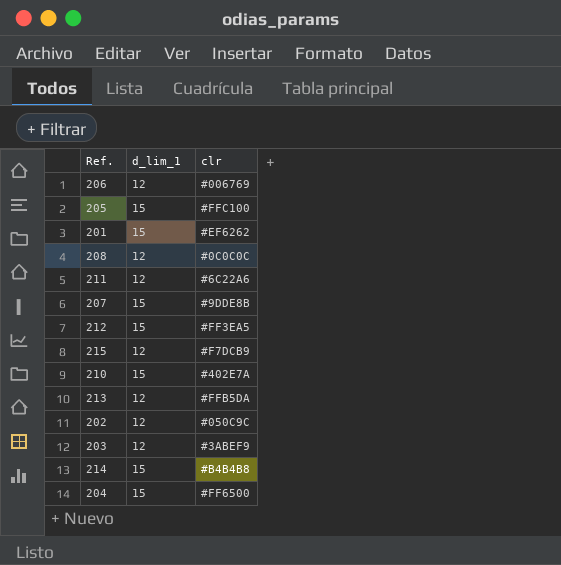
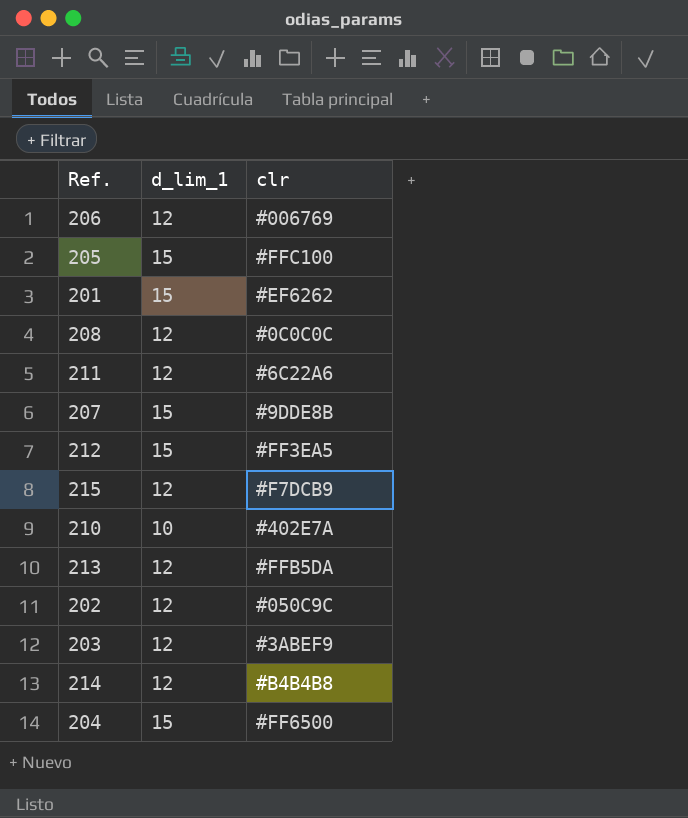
210 | d_lim_1: 15 -> 10
214 | d_lim_1: 15 -> 12

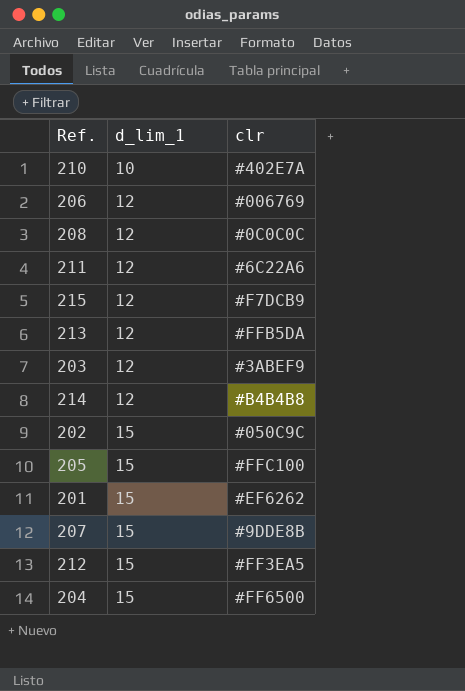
row order: none -> d_lim_1 ascending
202 | d_lim_1: 12 -> 15

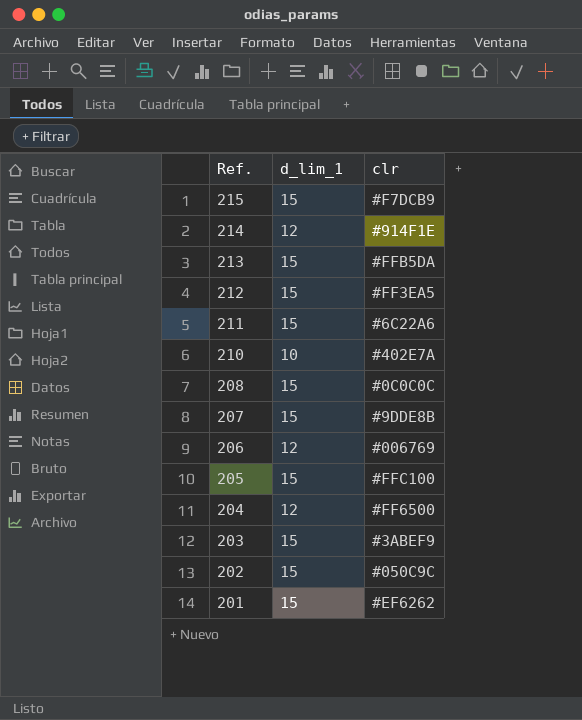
row order: d_lim_1 ascending -> Ref. descending
215 | d_lim_1: 12 -> 15
214 | clr: #B4B4B8 -> #914F1E
213 | d_lim_1: 12 -> 15
211 | d_lim_1: 12 -> 15
208 | d_lim_1: 12 -> 15
204 | d_lim_1: 15 -> 12
203 | d_lim_1: 12 -> 15

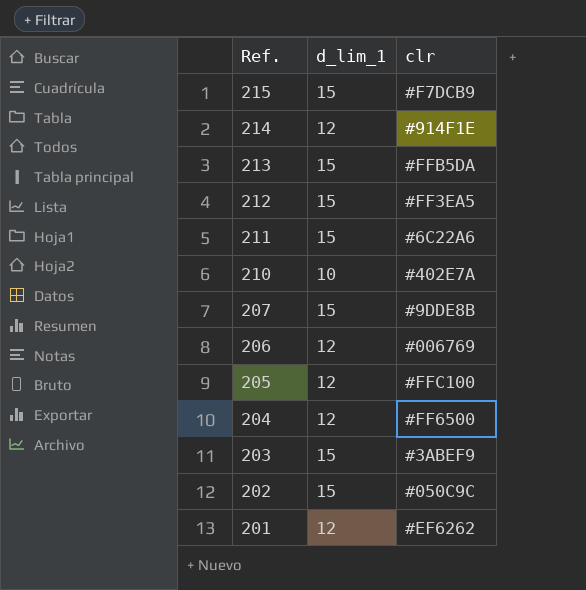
row 208: 15 | #0C0C0C -> none
205 | d_lim_1: 15 -> 12
201 | d_lim_1: 15 -> 12

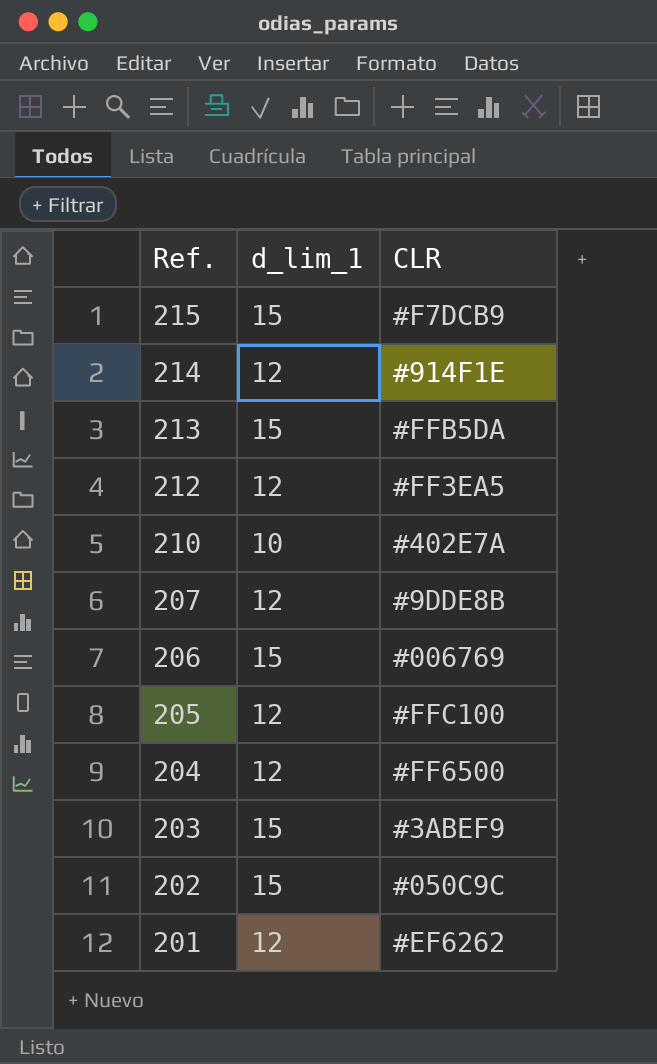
column name: clr -> CLR
row 211: 15 | #6C22A6 -> none
212 | d_lim_1: 15 -> 12
207 | d_lim_1: 15 -> 12
206 | d_lim_1: 12 -> 15

